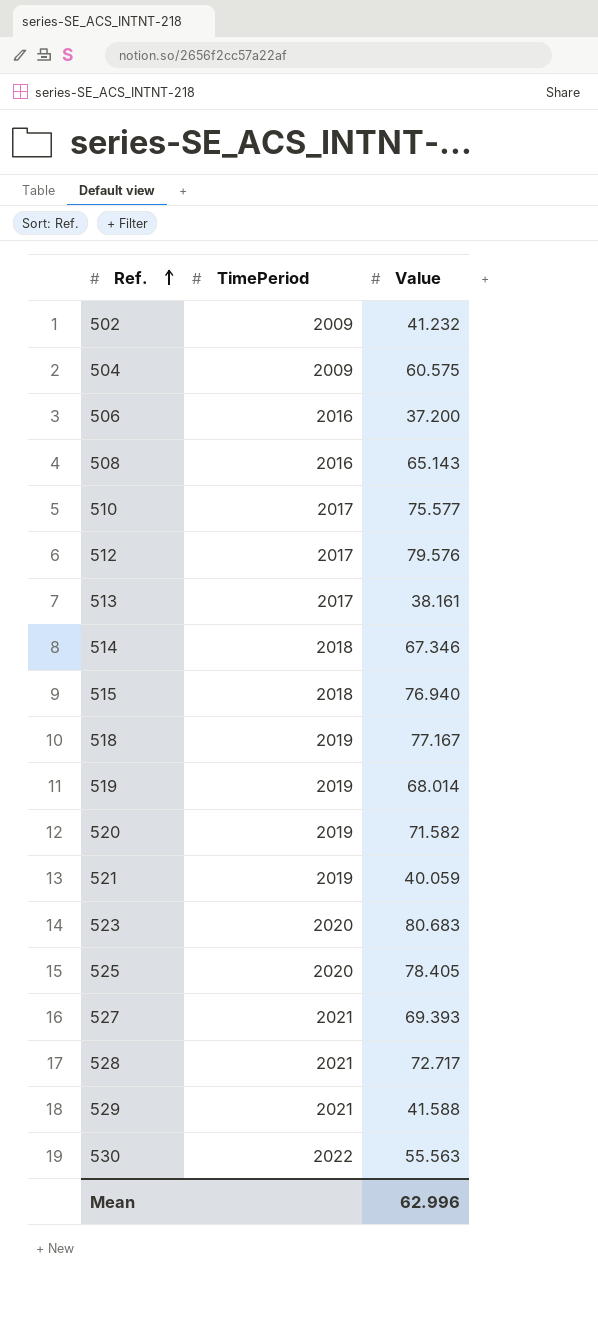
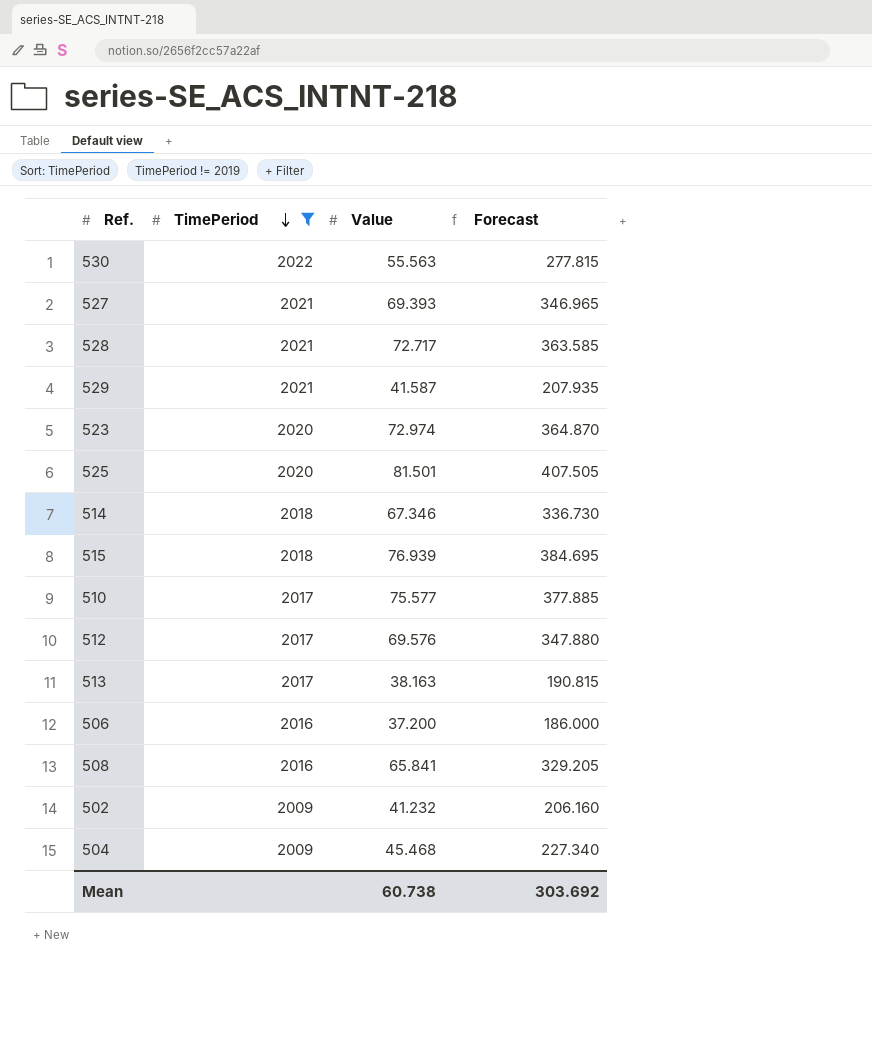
filter: none -> TimePeriod != 2019
row order: Ref. ascending -> TimePeriod descending
column Forecast | formula: none -> [Value] * 5
529 | Value: 41.588 -> 41.587
523 | Value: 80.683 -> 72.974
525 | Value: 78.405 -> 81.501
515 | Value: 76.940 -> 76.939
512 | Value: 79.576 -> 69.576
513 | Value: 38.161 -> 38.163
508 | Value: 65.143 -> 65.841
504 | Value: 60.575 -> 45.468
Mean | Value: 62.996 -> 60.738

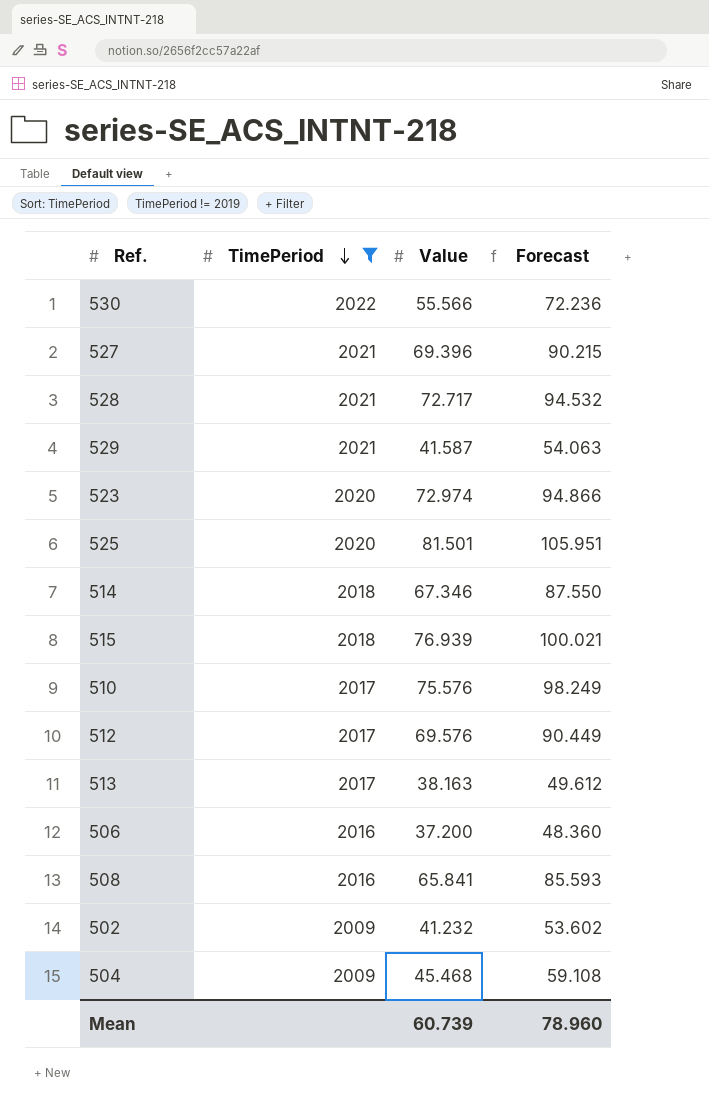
column Forecast | formula: [Value] * 5 -> [Value] * 1.3
530 | Value: 55.563 -> 55.566
527 | Value: 69.393 -> 69.396
510 | Value: 75.577 -> 75.576
Mean | Value: 60.738 -> 60.739
Mean | Forecast: 303.692 -> 78.960

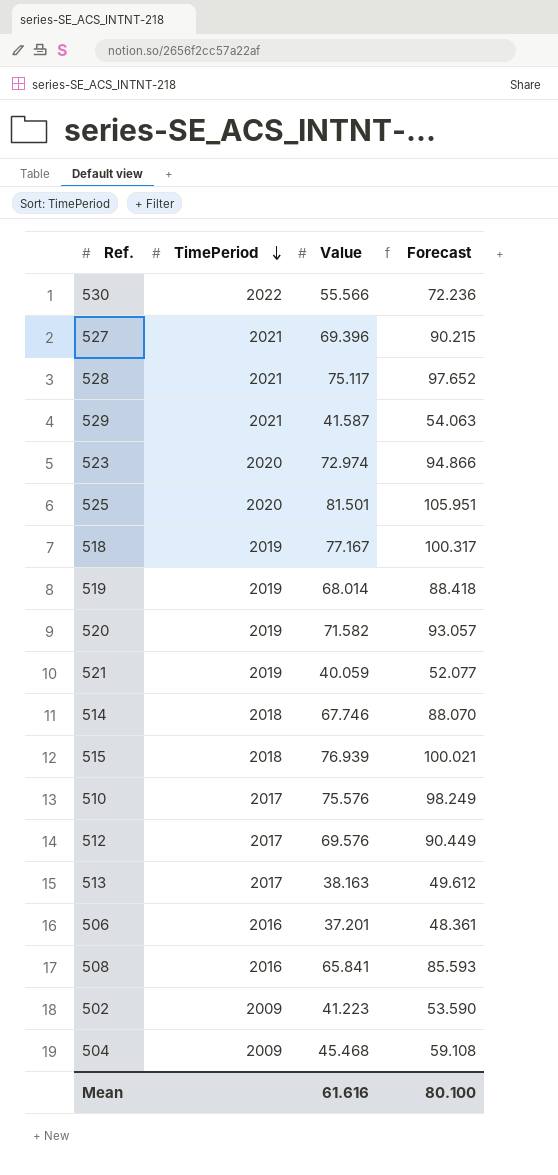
filter: TimePeriod != 2019 -> none
528 | Value: 72.717 -> 75.117
528 | Forecast: 94.532 -> 97.652
514 | Value: 67.346 -> 67.746
514 | Forecast: 87.550 -> 88.070
506 | Value: 37.200 -> 37.201
506 | Forecast: 48.360 -> 48.361
502 | Value: 41.232 -> 41.223
502 | Forecast: 53.602 -> 53.590
Mean | Value: 60.739 -> 61.616
Mean | Forecast: 78.960 -> 80.100

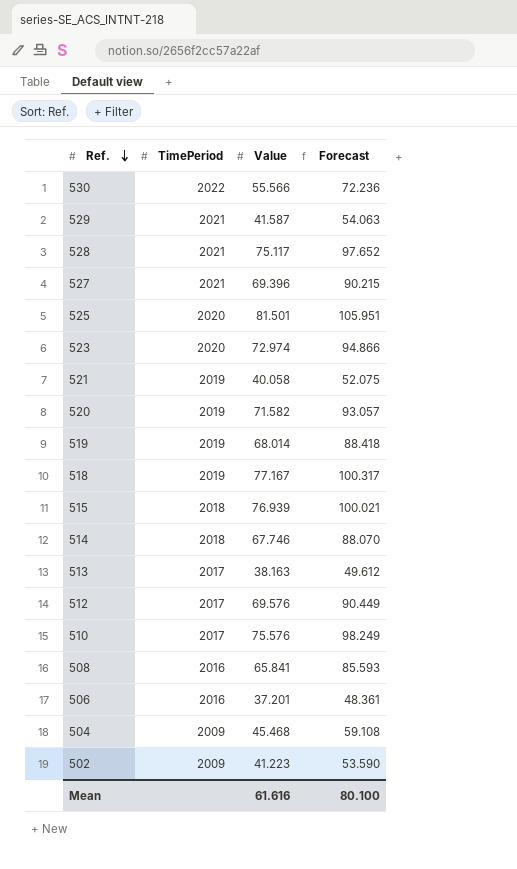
row order: TimePeriod descending -> Ref. descending
521 | Value: 40.059 -> 40.058
521 | Forecast: 52.077 -> 52.075

